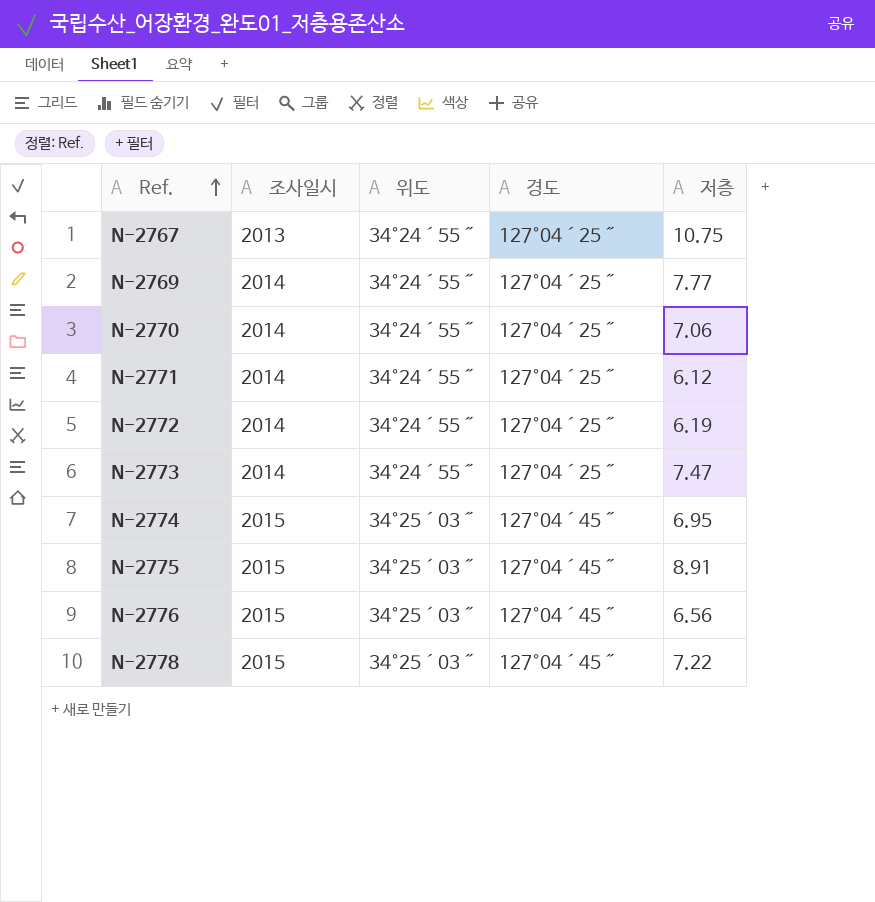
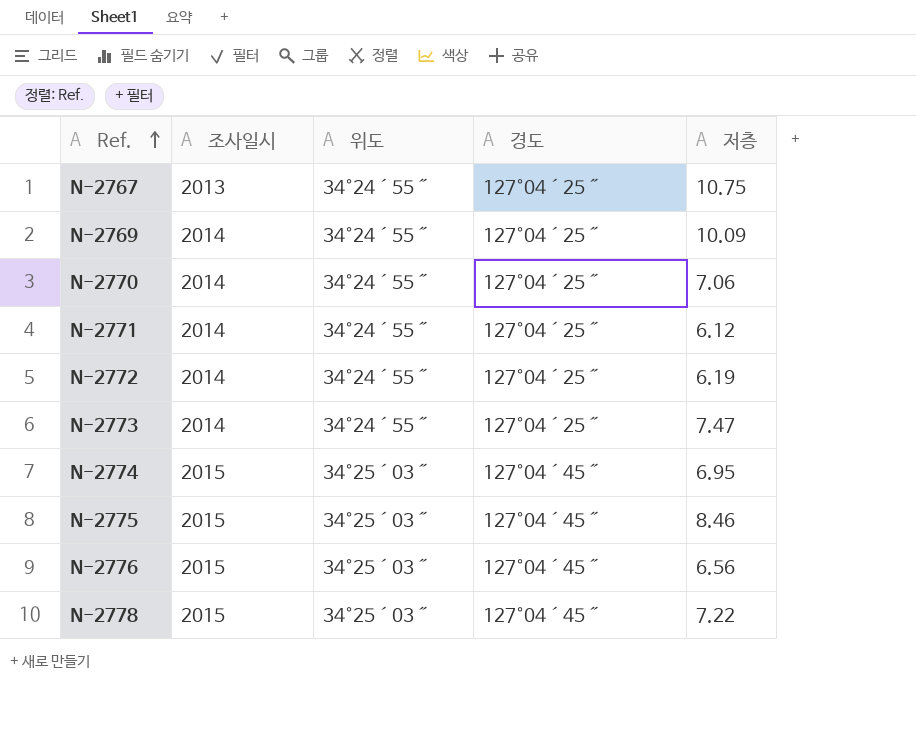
N-2769 | 저층: 7.77 -> 10.09
N-2775 | 저층: 8.91 -> 8.46

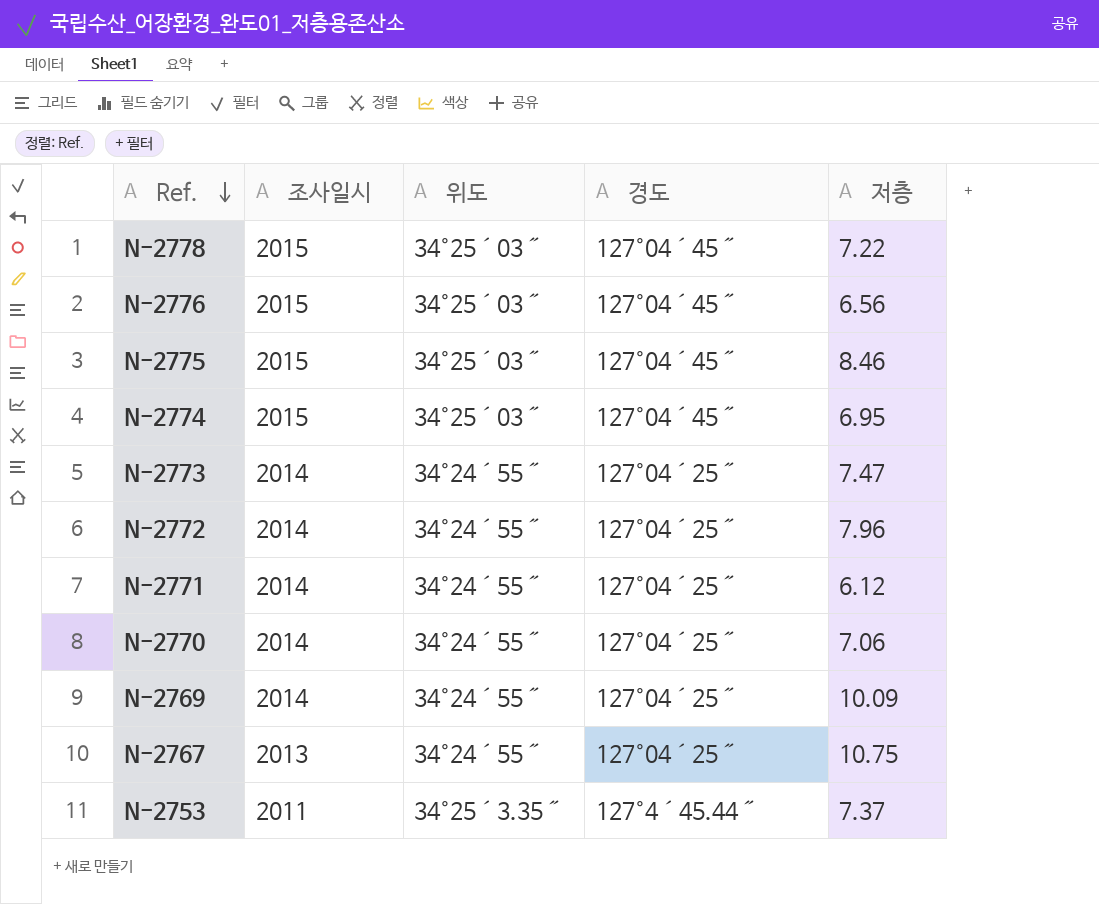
row order: Ref. ascending -> Ref. descending
N-2772 | 저층: 6.19 -> 7.96
row N-2753: none -> 2011 | 34°25´3.35˝ | 127°4´45.44˝ | 7.37

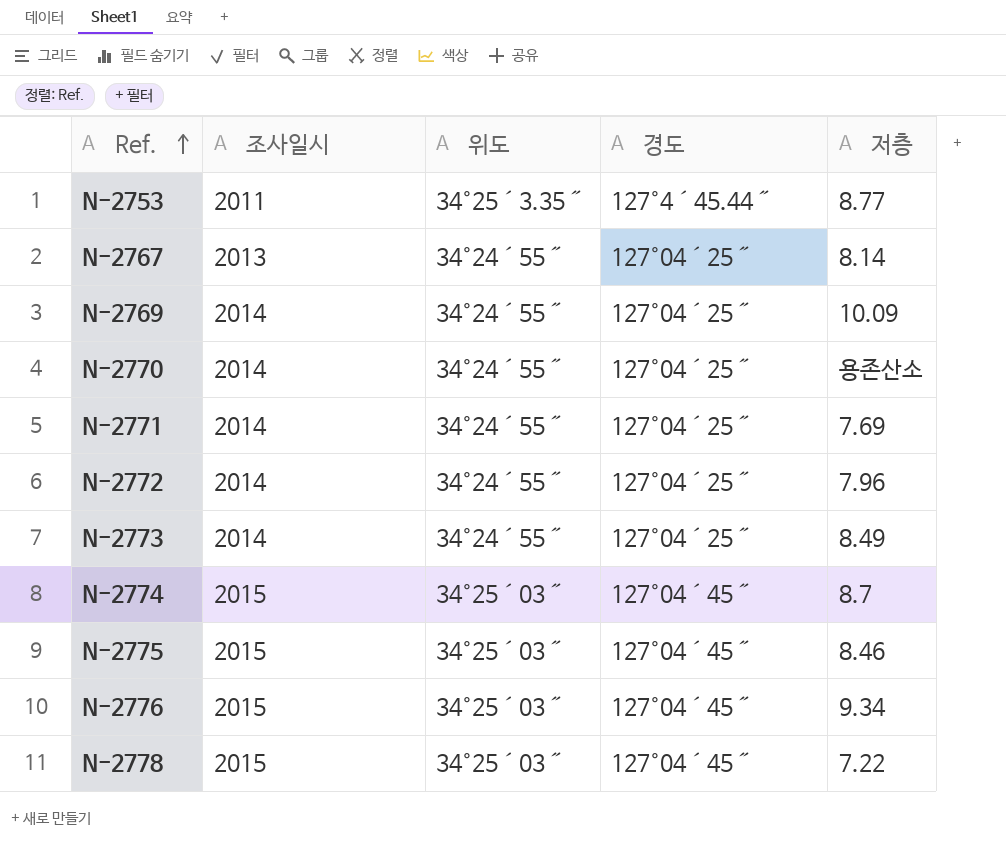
row order: Ref. descending -> Ref. ascending
N-2753 | 저층: 7.37 -> 8.77
N-2767 | 저층: 10.75 -> 8.14
N-2770 | 저층: 7.06 -> 용존산소
N-2771 | 저층: 6.12 -> 7.69
N-2773 | 저층: 7.47 -> 8.49
N-2774 | 저층: 6.95 -> 8.7
N-2776 | 저층: 6.56 -> 9.34

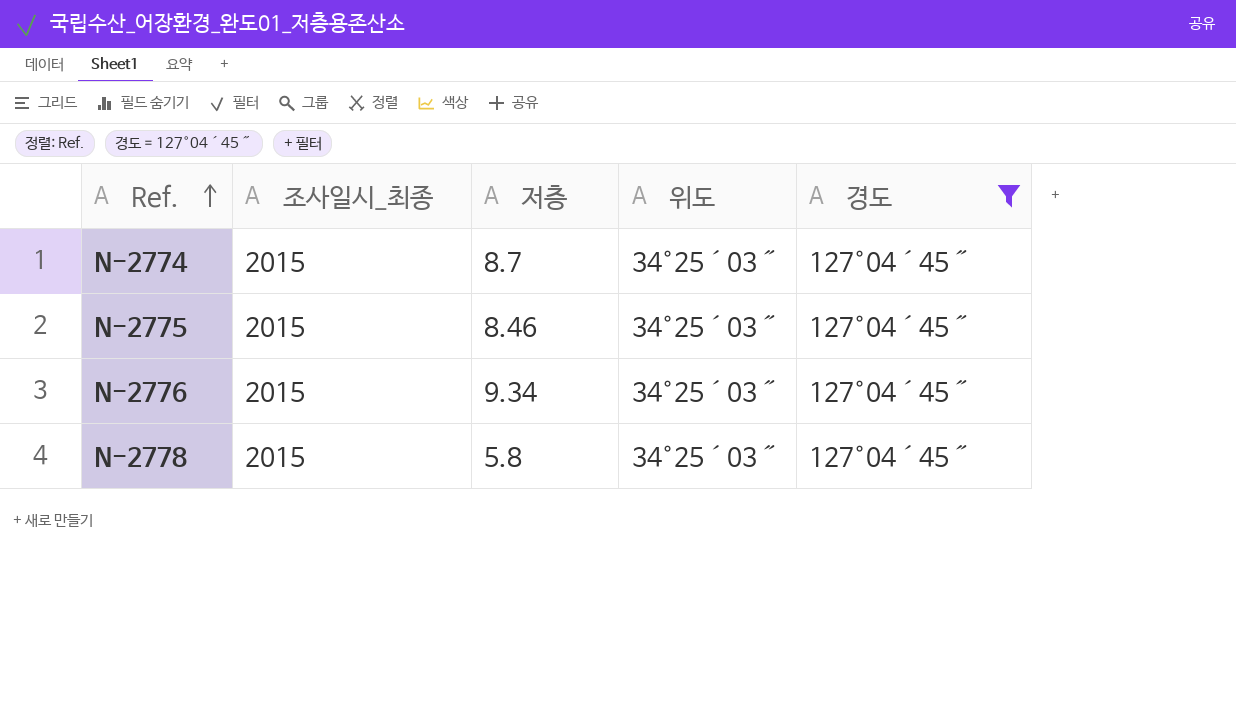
filter: none -> 경도 = 127°04´45˝
column name: 조사일시 -> 조사일시_최종
column 저층 | position: 5 -> 3
N-2778 | 저층: 7.22 -> 5.8

